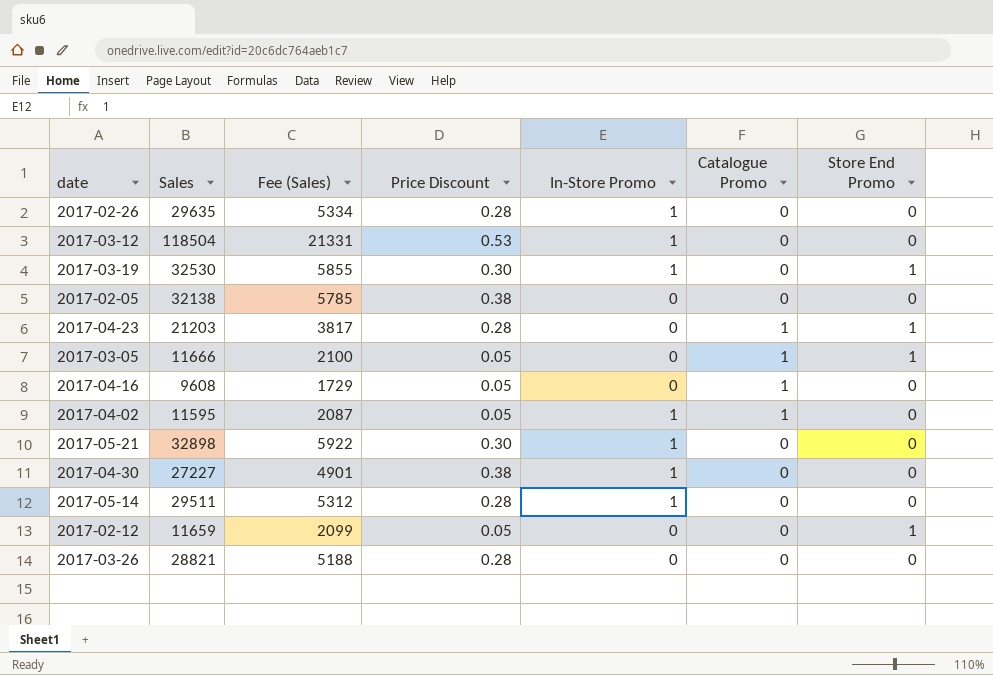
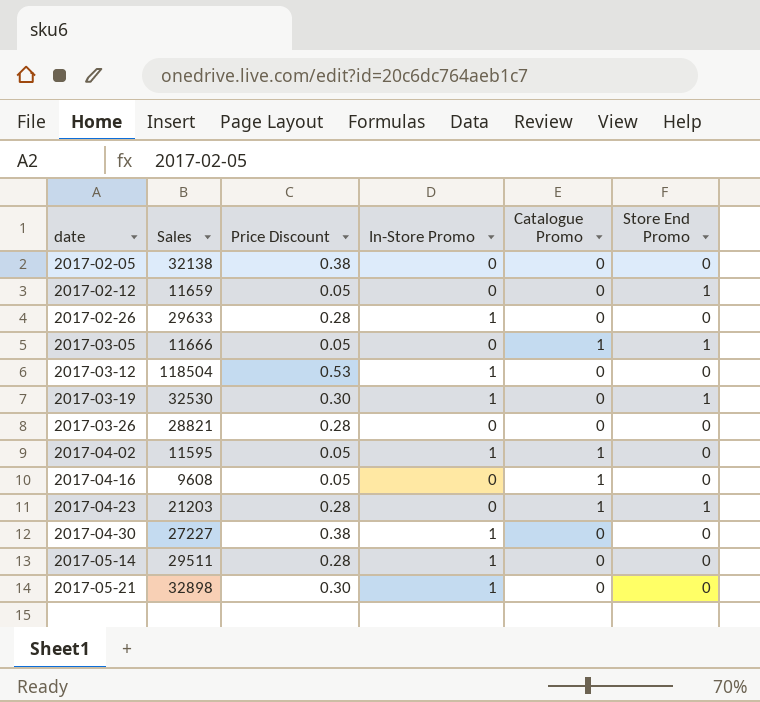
row order: none -> date ascending
column Fee (Sales) | formula: [Sales] * 0.18 -> none
2017-02-26 | Sales: 29635 -> 29633

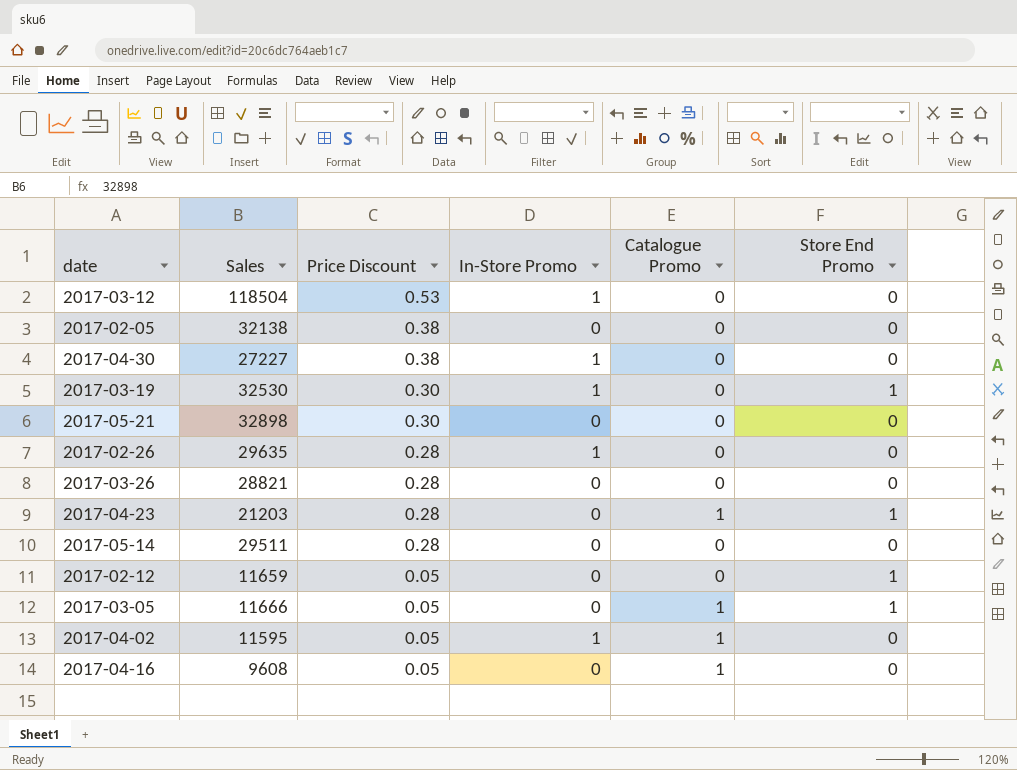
row order: date ascending -> Price Discount descending
2017-05-21 | In-Store Promo: 1 -> 0
2017-02-26 | Sales: 29633 -> 29635
2017-05-14 | In-Store Promo: 1 -> 0

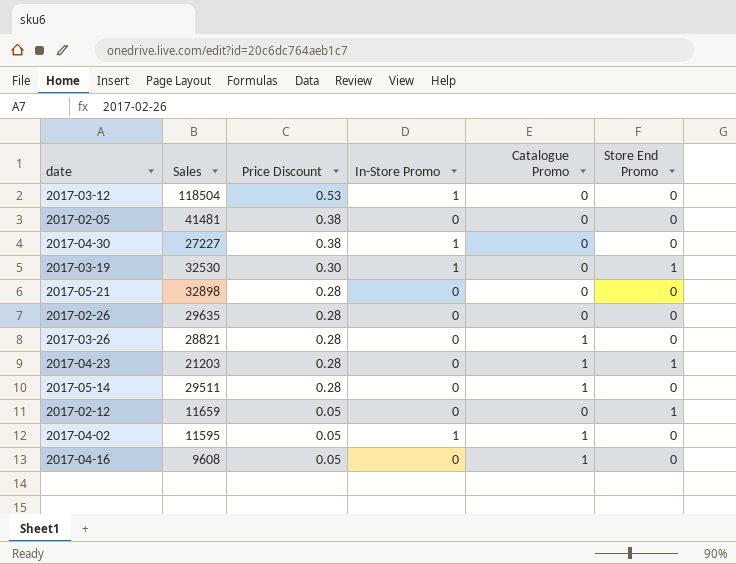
row 2017-03-05: 11666 | 0.05 | 0 | 1 | 1 -> none
2017-02-05 | Sales: 32138 -> 41481
2017-05-21 | Price Discount: 0.30 -> 0.28
2017-02-26 | In-Store Promo: 1 -> 0
2017-03-26 | Catalogue Promo: 0 -> 1
2017-05-14 | Catalogue Promo: 0 -> 1

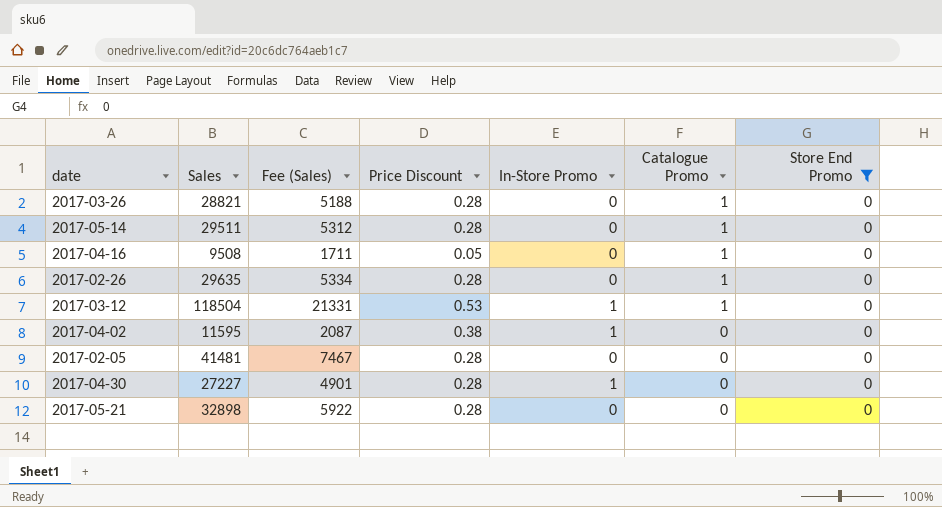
filter: none -> Store End Promo = 0
row order: Price Discount descending -> Catalogue Promo descending
column Fee (Sales) | formula: none -> [Sales] * 0.18
2017-04-16 | Sales: 9608 -> 9508
2017-02-26 | Catalogue Promo: 0 -> 1
2017-03-12 | Catalogue Promo: 0 -> 1
2017-04-02 | Price Discount: 0.05 -> 0.38
2017-04-02 | Catalogue Promo: 1 -> 0
2017-02-05 | Price Discount: 0.38 -> 0.28
2017-04-30 | Price Discount: 0.38 -> 0.28

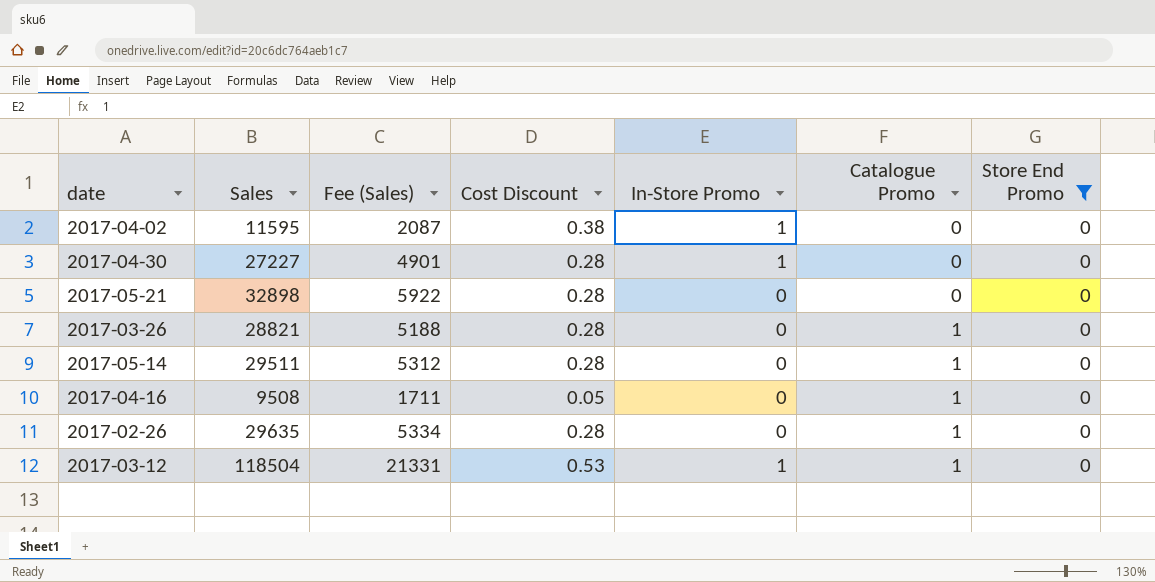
row order: Catalogue Promo descending -> Catalogue Promo ascending
column name: Price Discount -> Cost Discount
row 2017-02-05: 41481 | 7467 | 0.28 | 0 | 0 | 0 -> none

